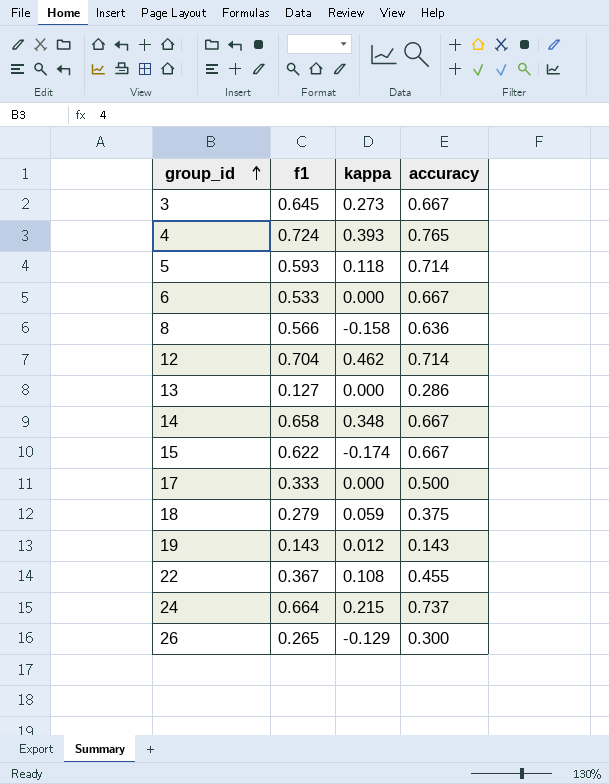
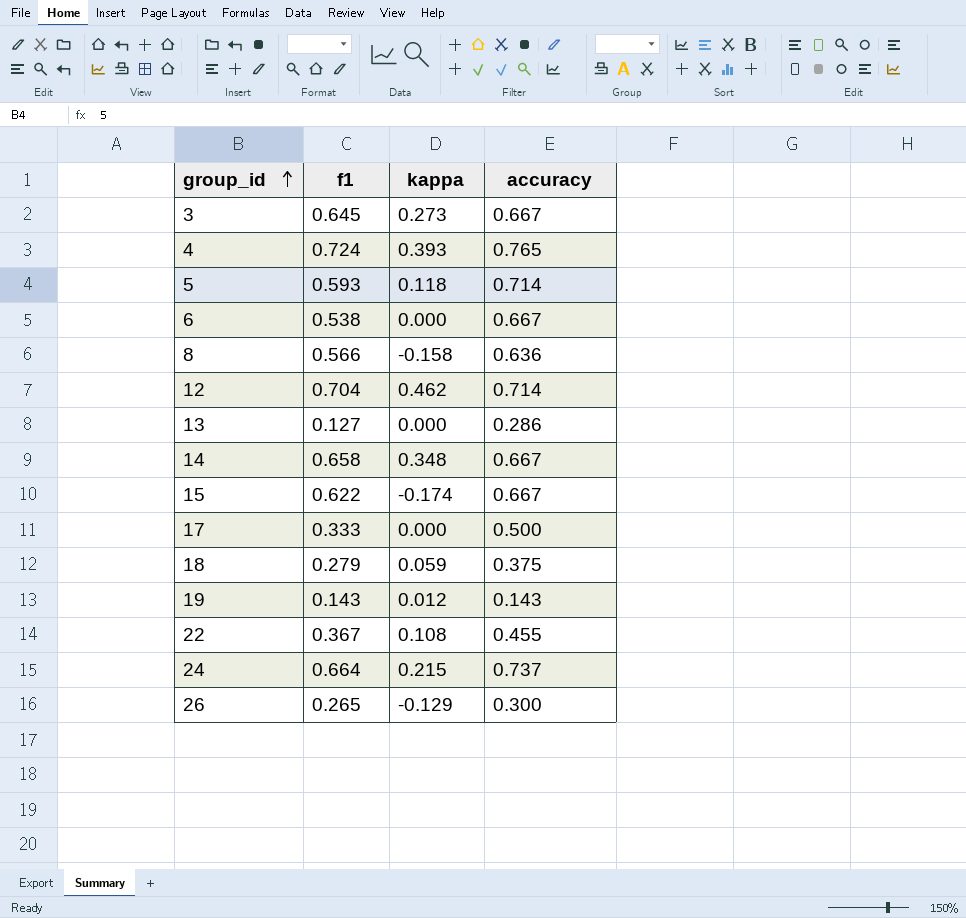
6 | f1: 0.533 -> 0.538

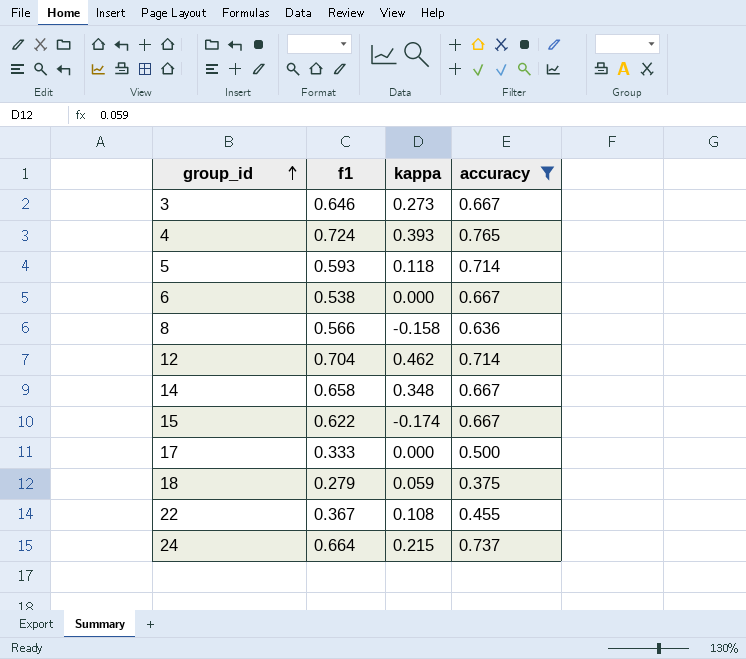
filter: none -> accuracy >= 0.375
3 | f1: 0.645 -> 0.646

